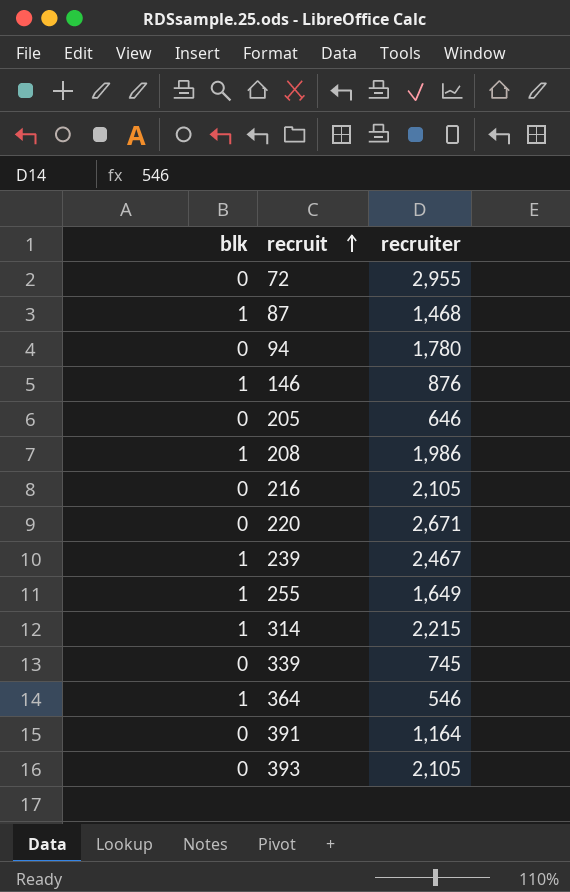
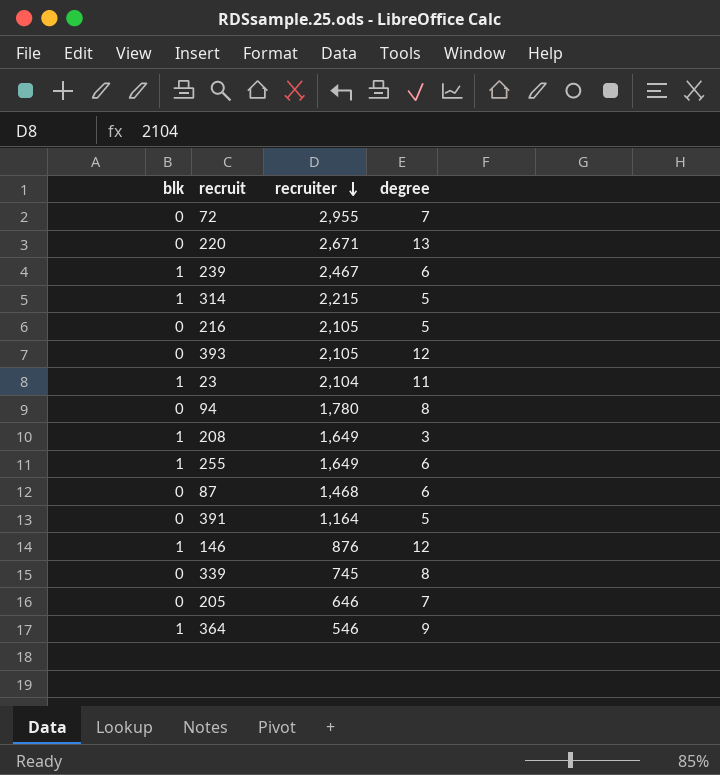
row order: recruit ascending -> recruiter descending
column degree | position: none -> 4
row 23: none -> 1 | 2,104 | 11
208 | recruiter: 1,986 -> 1,649
87 | blk: 1 -> 0

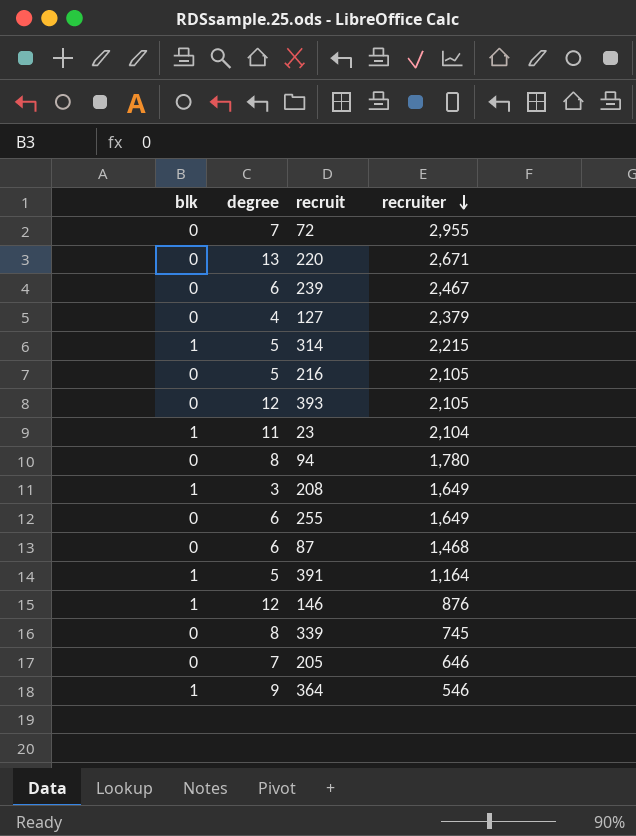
column degree | position: 4 -> 2
239 | blk: 1 -> 0
row 127: none -> 0 | 4 | 2,379
255 | blk: 1 -> 0
391 | blk: 0 -> 1

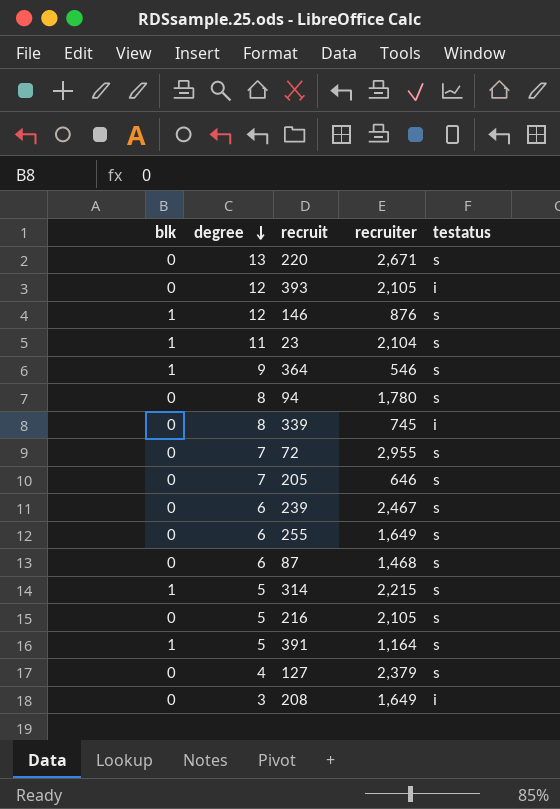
row order: recruiter descending -> degree descending
column testatus | position: none -> 5
208 | blk: 1 -> 0

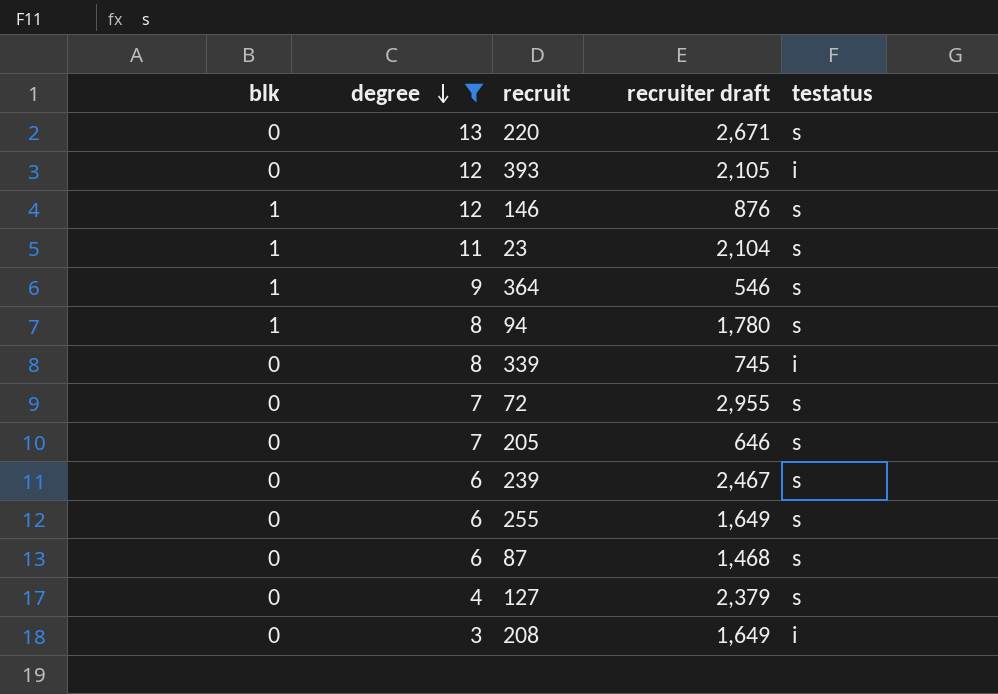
filter: none -> degree != 5
column name: recruiter -> recruiter draft
94 | blk: 0 -> 1

